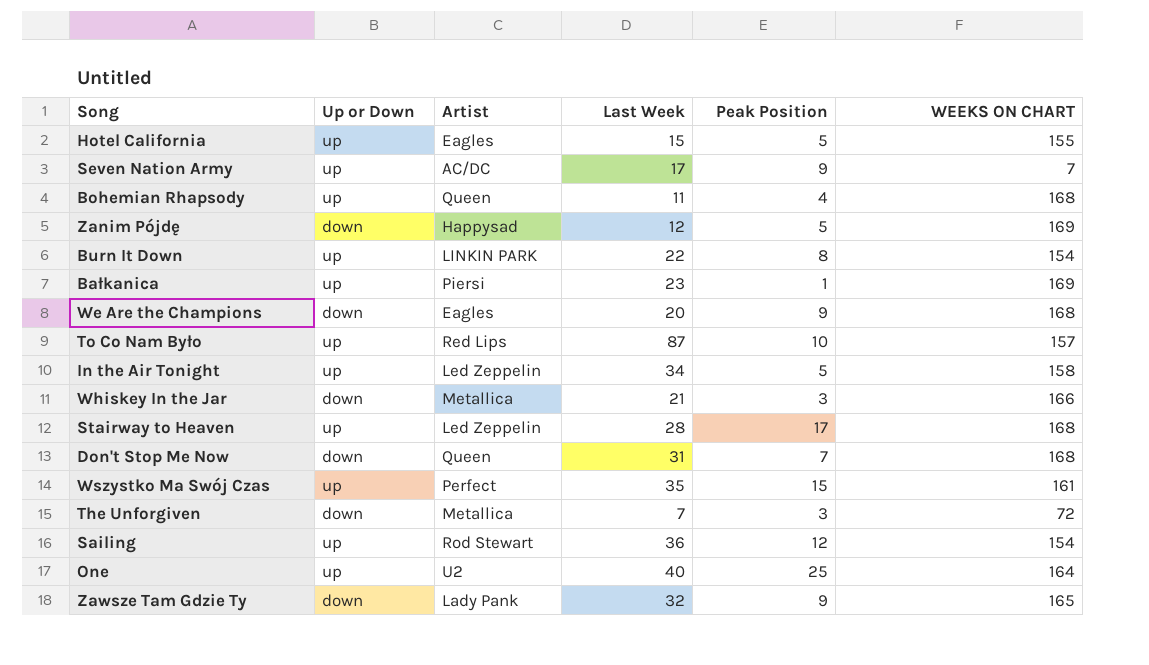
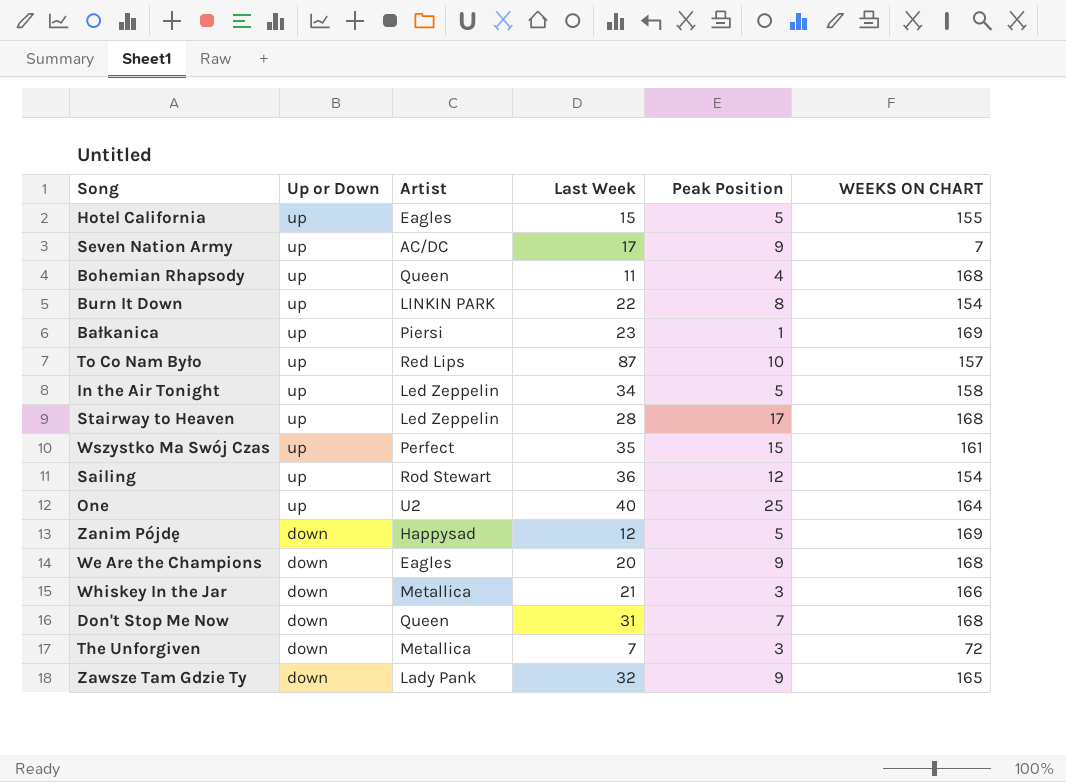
row order: none -> Up or Down descending

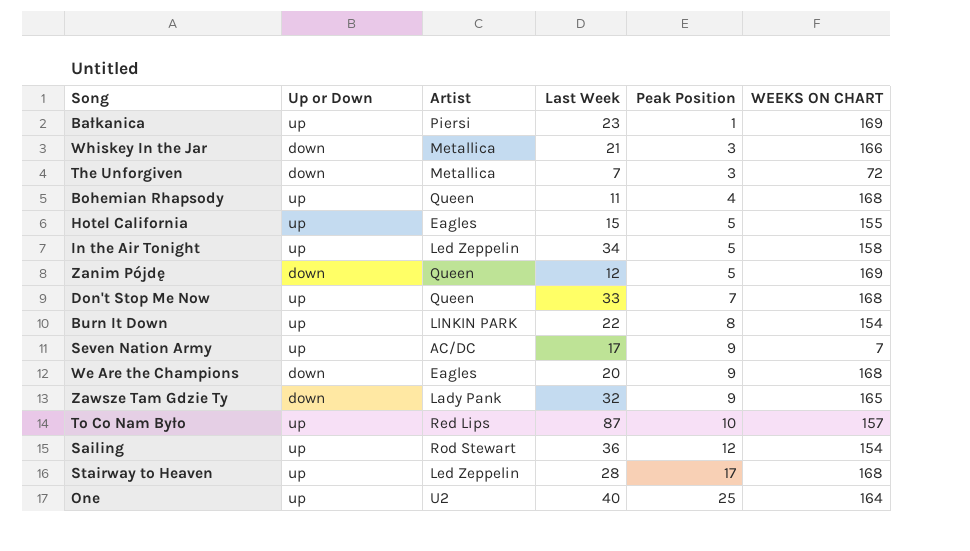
row order: Up or Down descending -> Peak Position ascending
row Wszystko Ma Swój Czas: up | Perfect | 35 | 15 | 161 -> none
Zanim Pójdę | Artist: Happysad -> Queen
Don't Stop Me Now | Up or Down: down -> up
Don't Stop Me Now | Last Week: 31 -> 33

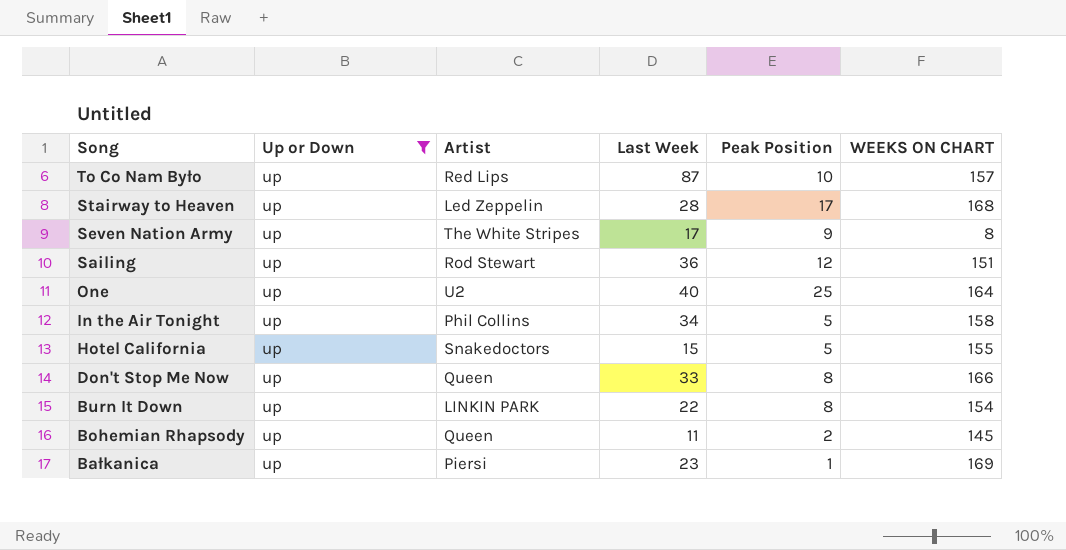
filter: none -> Up or Down = up
row order: Peak Position ascending -> Song descending
Seven Nation Army | Artist: AC/DC -> The White Stripes
Seven Nation Army | WEEKS ON CHART: 7 -> 8
Sailing | WEEKS ON CHART: 154 -> 151
In the Air Tonight | Artist: Led Zeppelin -> Phil Collins
Hotel California | Artist: Eagles -> Snakedoctors
Don't Stop Me Now | Peak Position: 7 -> 8
Don't Stop Me Now | WEEKS ON CHART: 168 -> 166
Bohemian Rhapsody | Peak Position: 4 -> 2
Bohemian Rhapsody | WEEKS ON CHART: 168 -> 145

